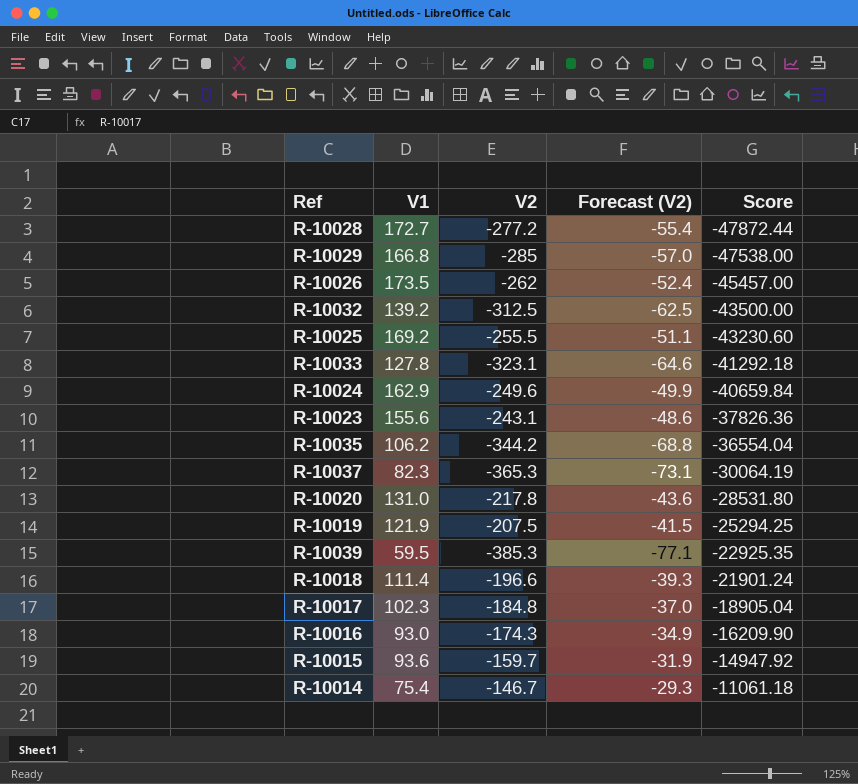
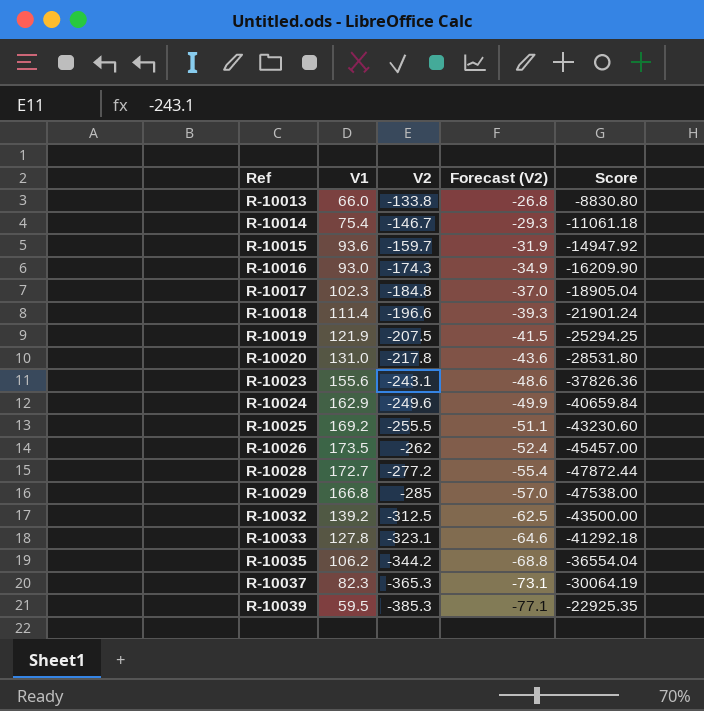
row order: Score ascending -> Ref ascending
row R-10013: none -> 66.0 | -133.8 | -26.8 | -8830.80

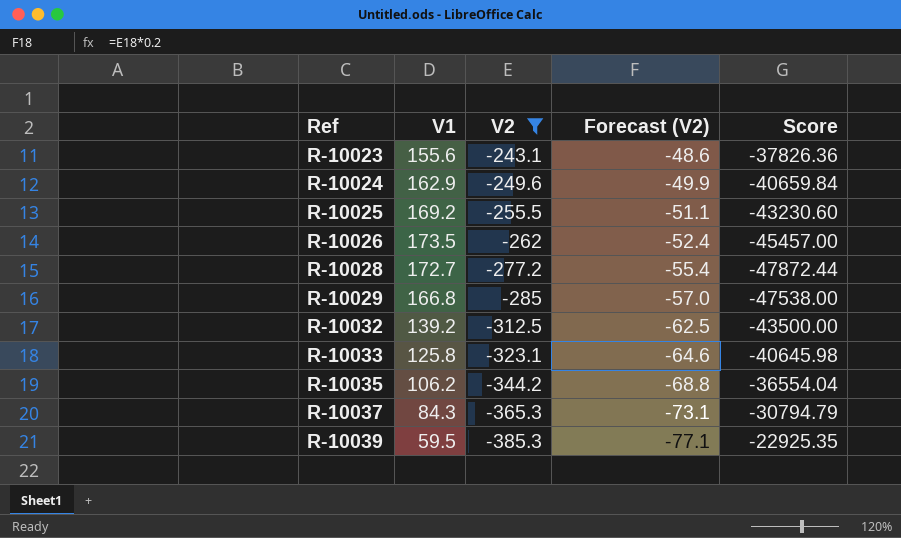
filter: none -> V2 <= -243.1
R-10033 | V1: 127.8 -> 125.8
R-10033 | Score: -41292.18 -> -40645.98
R-10037 | V1: 82.3 -> 84.3
R-10037 | Score: -30064.19 -> -30794.79

